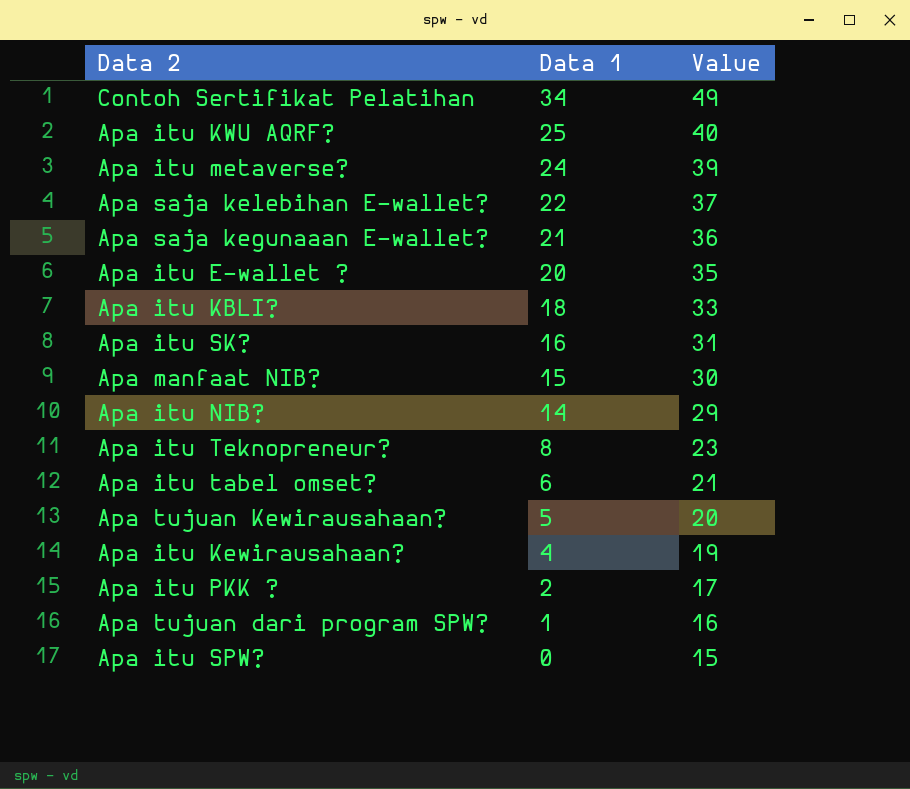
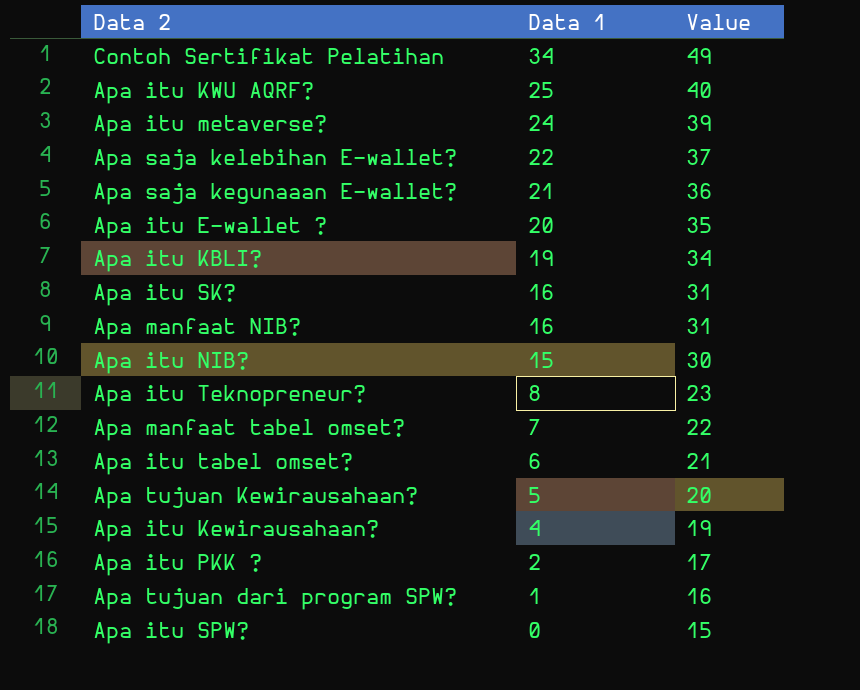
Apa itu KBLI? | Data 1: 18 -> 19
Apa itu KBLI? | Value: 33 -> 34
Apa manfaat NIB? | Data 1: 15 -> 16
Apa manfaat NIB? | Value: 30 -> 31
Apa itu NIB? | Data 1: 14 -> 15
Apa itu NIB? | Value: 29 -> 30
row Apa manfaat tabel omset?: none -> 7 | 22

